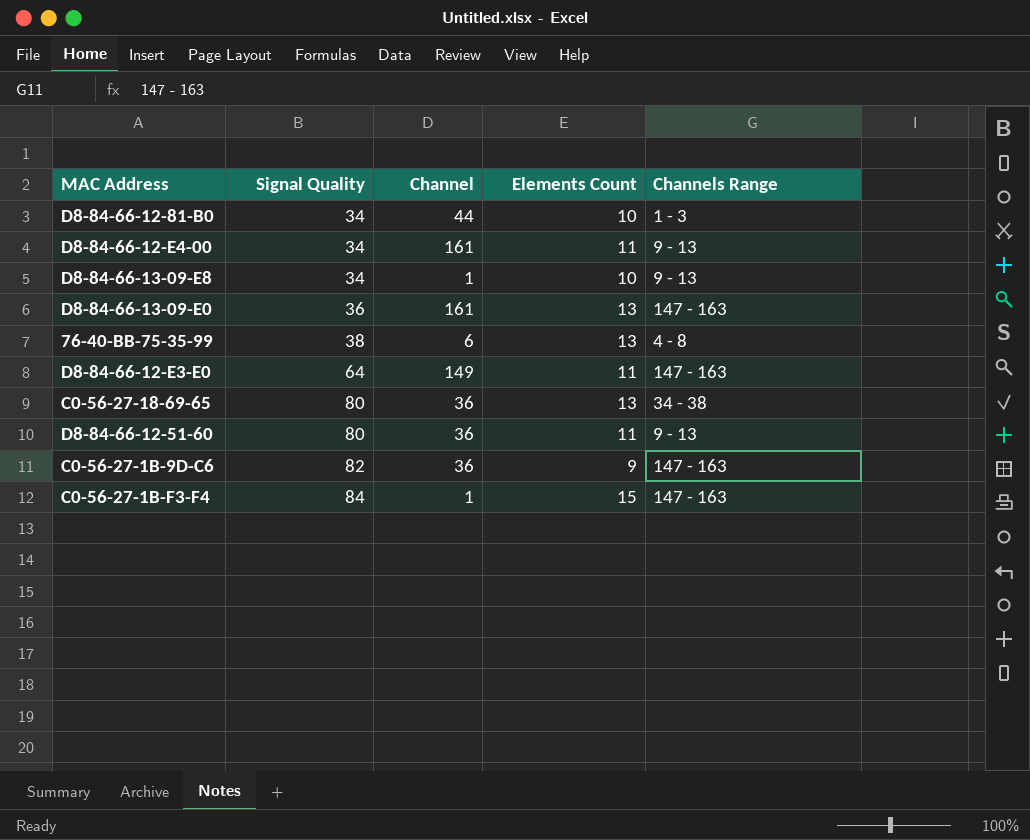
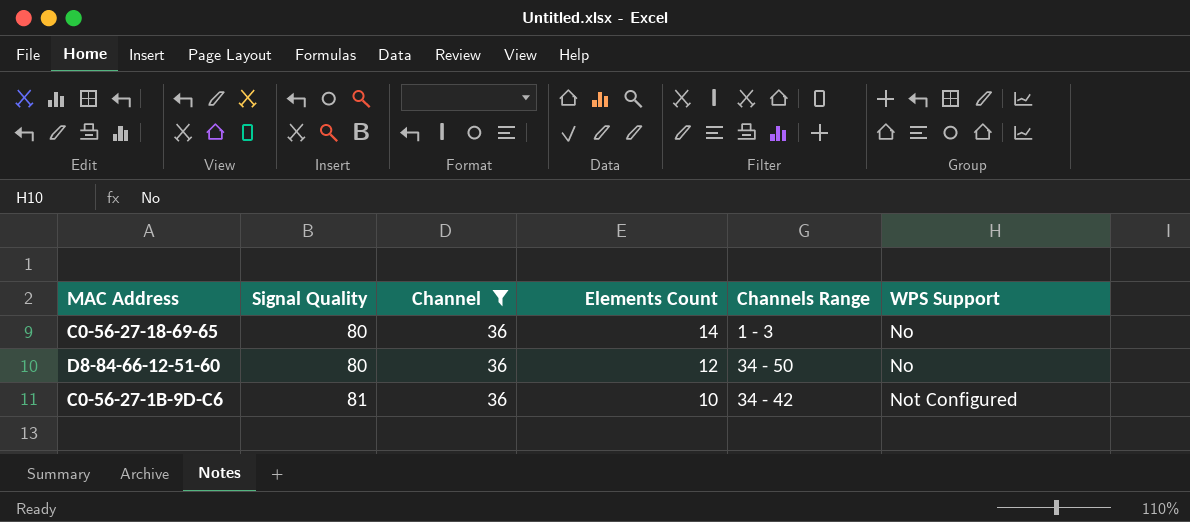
filter: none -> Channel = 36
column WPS Support | position: none -> 6
C0-56-27-18-69-65 | Elements Count: 13 -> 14
C0-56-27-18-69-65 | Channels Range: 34 - 38 -> 1 - 3
D8-84-66-12-51-60 | Elements Count: 11 -> 12
D8-84-66-12-51-60 | Channels Range: 9 - 13 -> 34 - 50
C0-56-27-1B-9D-C6 | Signal Quality: 82 -> 81
C0-56-27-1B-9D-C6 | Elements Count: 9 -> 10
C0-56-27-1B-9D-C6 | Channels Range: 147 - 163 -> 34 - 42

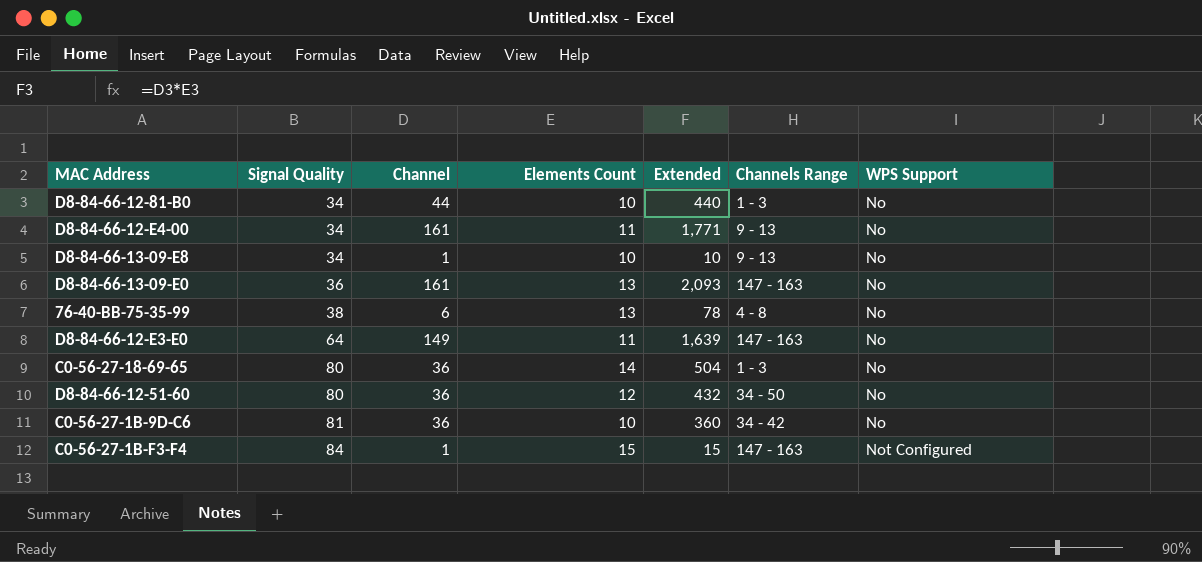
filter: Channel = 36 -> none
column Extended | formula: none -> [Channel] * [Elements Count]
C0-56-27-1B-9D-C6 | WPS Support: Not Configured -> No

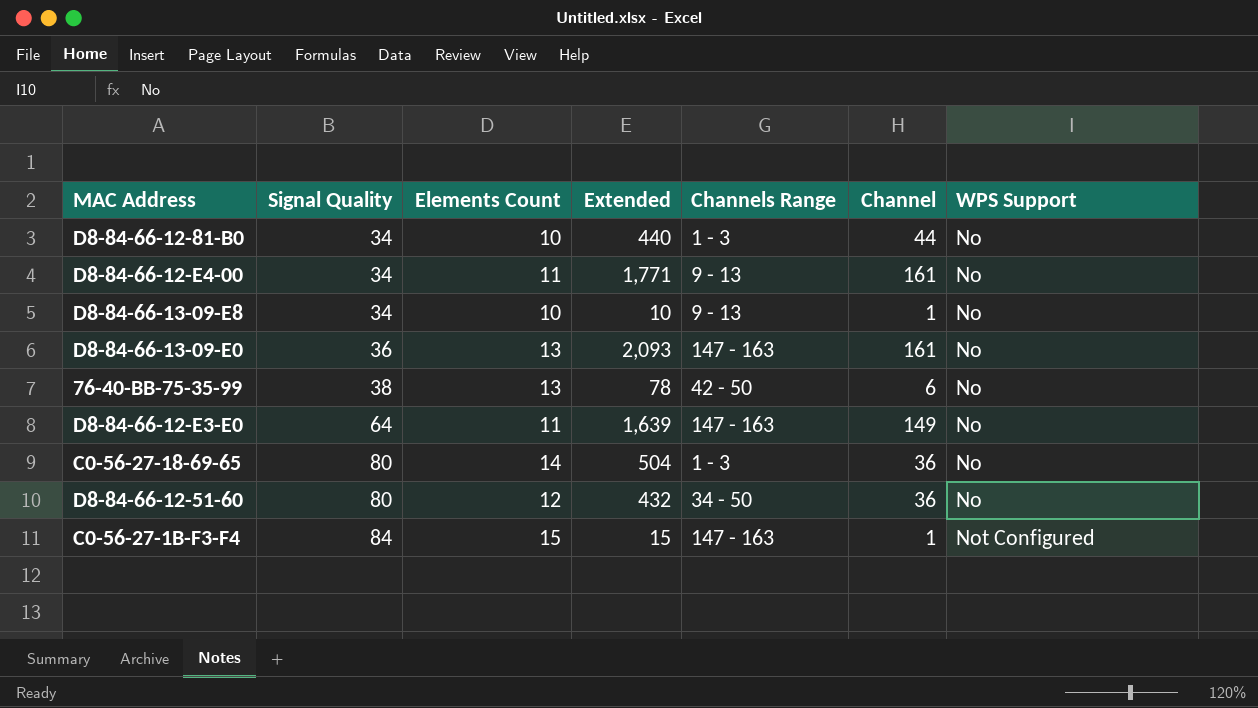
column Channel | position: 3 -> 6
row C0-56-27-1B-9D-C6: 81 | 36 | 10 | 360 | 34 - 42 | No -> none
76-40-BB-75-35-99 | Channels Range: 4 - 8 -> 42 - 50

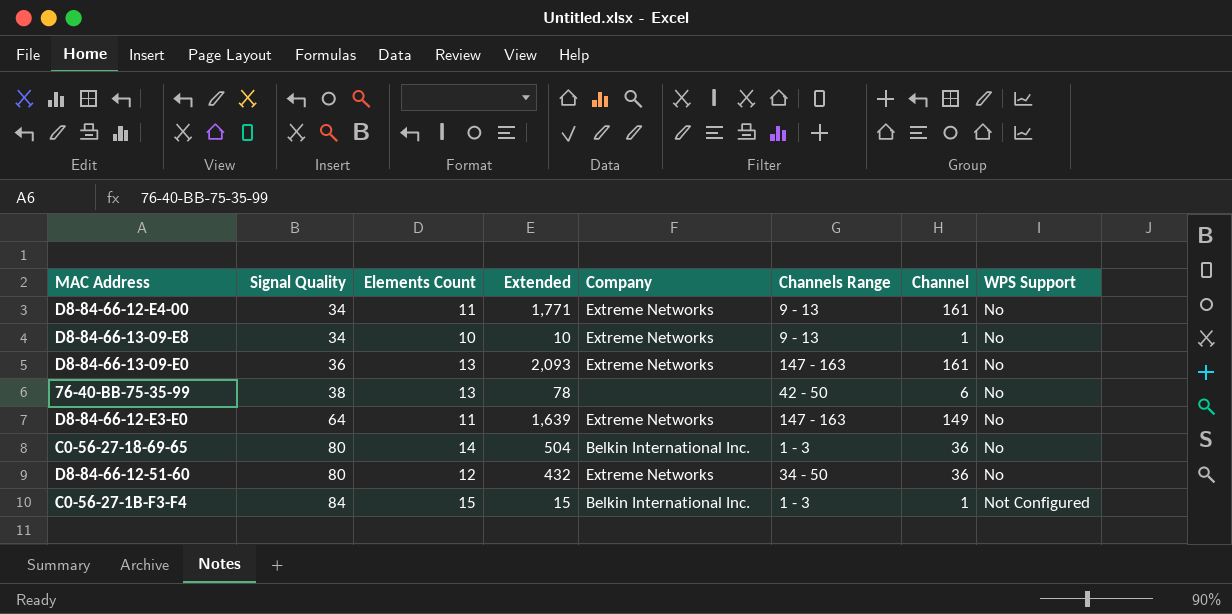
column Company | position: none -> 5
row D8-84-66-12-81-B0: 34 | 10 | 440 | 1 - 3 | 44 | No -> none
C0-56-27-1B-F3-F4 | Channels Range: 147 - 163 -> 1 - 3

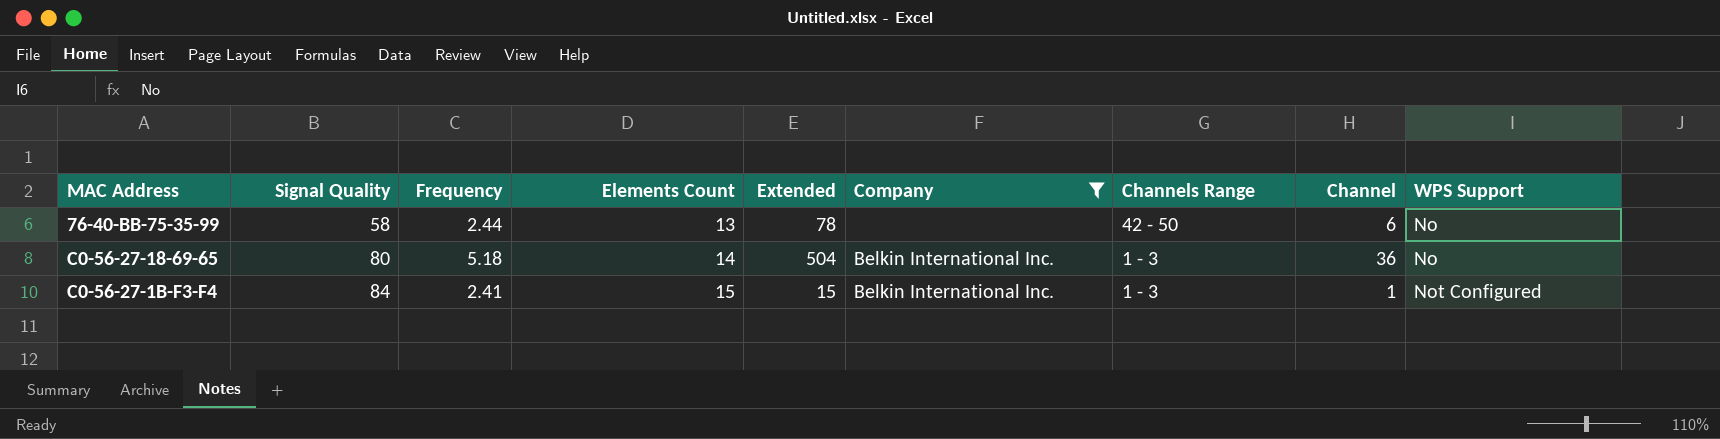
filter: none -> Company != Extreme Networks
column Frequency | position: none -> 3
76-40-BB-75-35-99 | Signal Quality: 38 -> 58

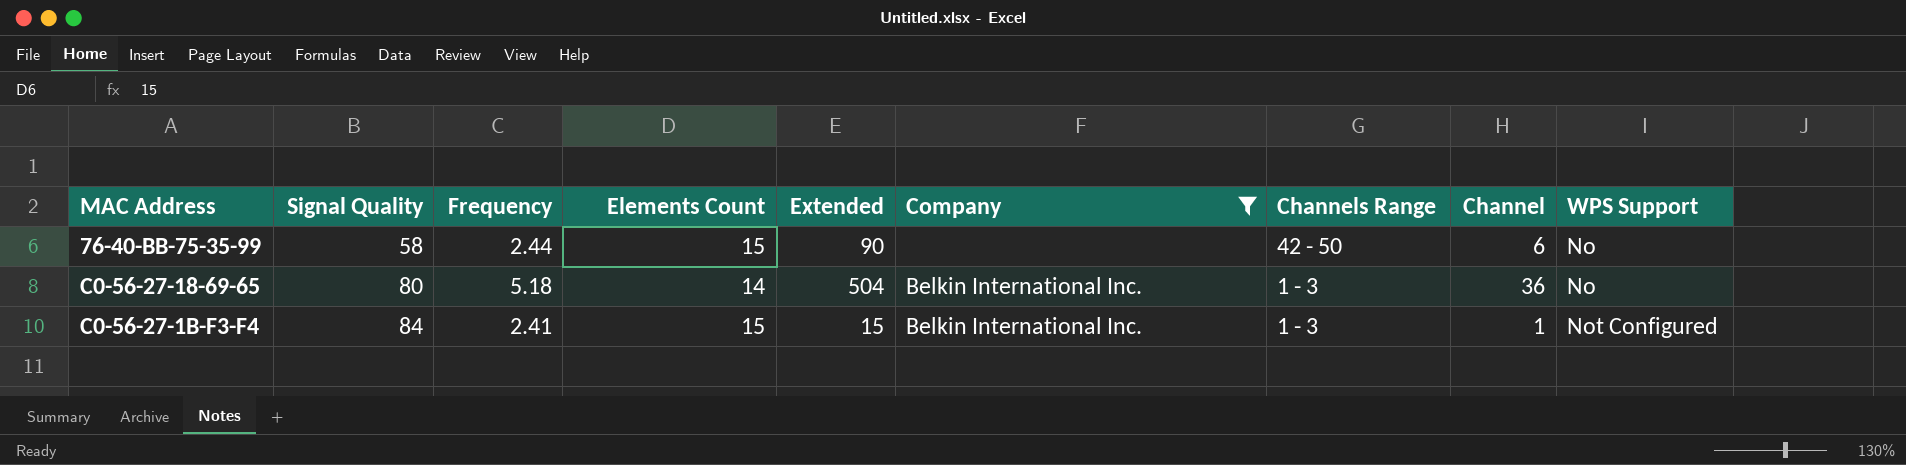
76-40-BB-75-35-99 | Elements Count: 13 -> 15
76-40-BB-75-35-99 | Extended: 78 -> 90

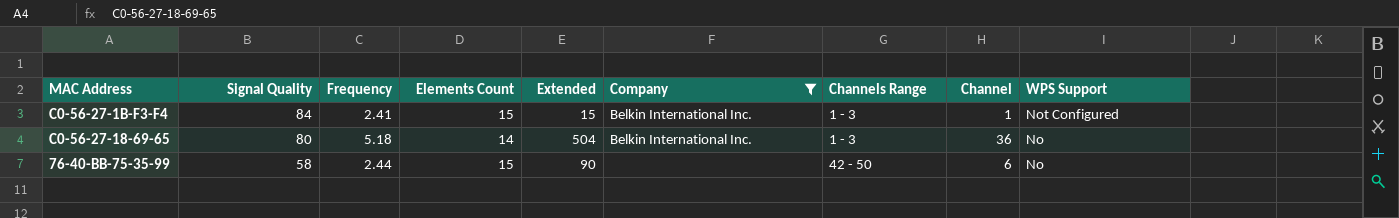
row order: Signal Quality ascending -> Signal Quality descending

